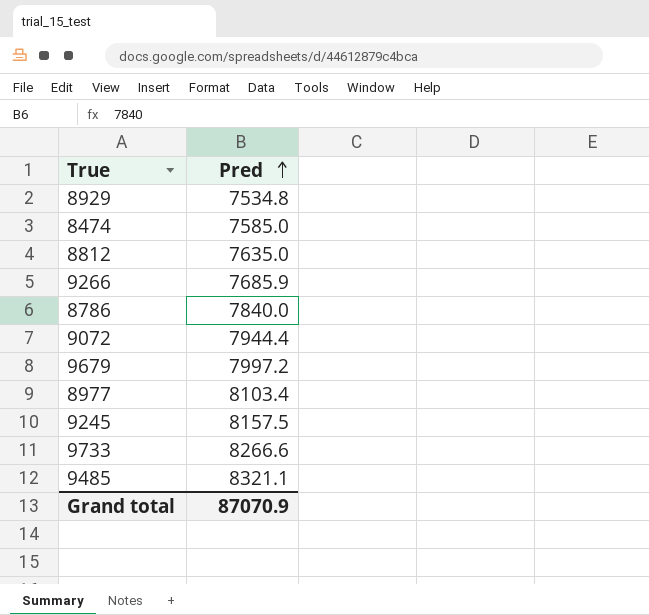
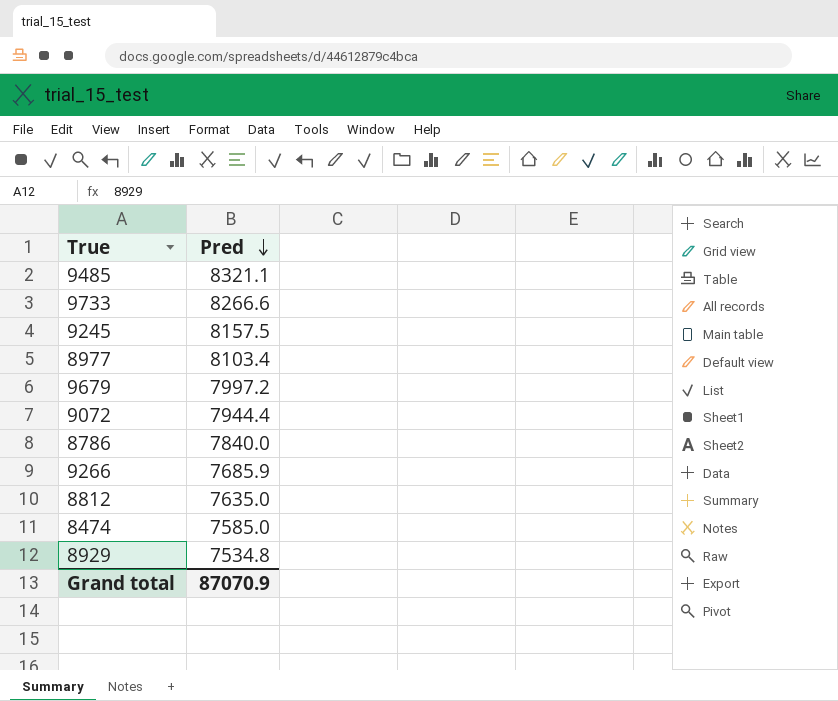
row order: Pred ascending -> Pred descending

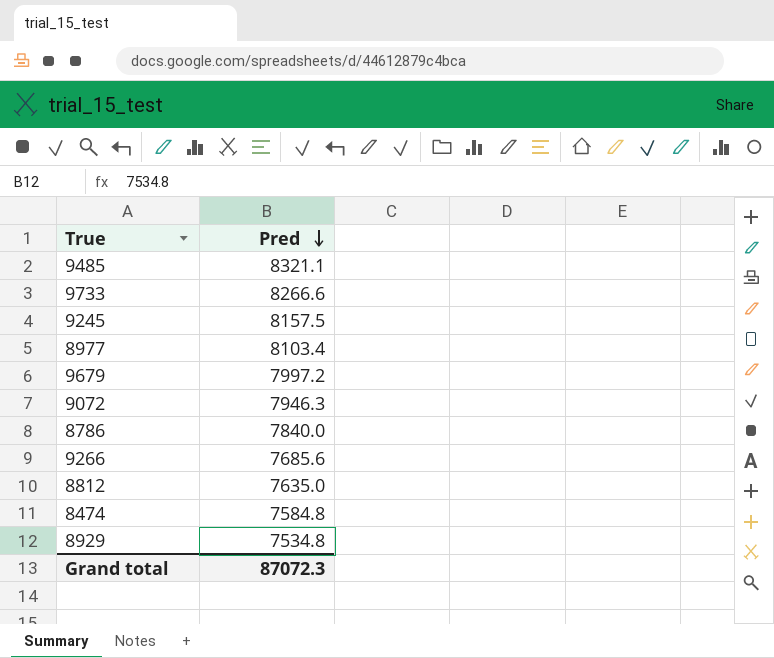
9072 | Pred: 7944.4 -> 7946.3
9266 | Pred: 7685.9 -> 7685.6
8474 | Pred: 7585.0 -> 7584.8
Grand total | Pred: 87070.9 -> 87072.3

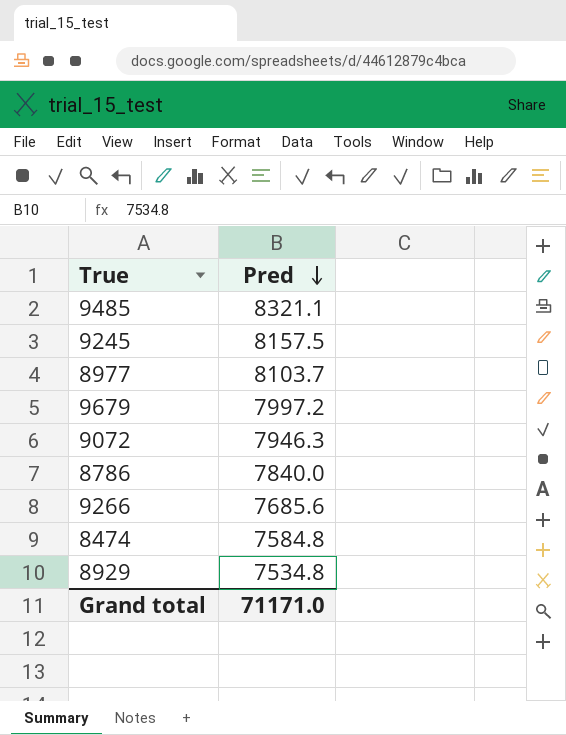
row 9733: 8266.6 -> none
row 8812: 7635.0 -> none
8977 | Pred: 8103.4 -> 8103.7
Grand total | Pred: 87072.3 -> 71171.0

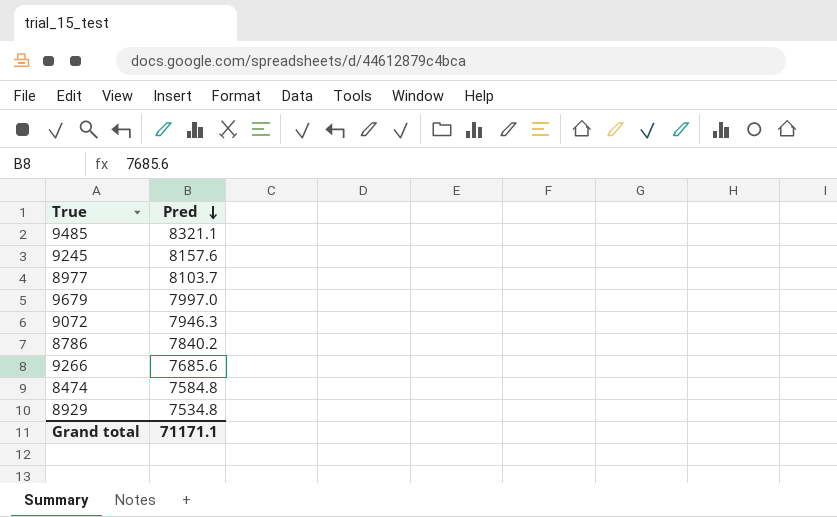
9245 | Pred: 8157.5 -> 8157.6
9679 | Pred: 7997.2 -> 7997.0
8786 | Pred: 7840.0 -> 7840.2
Grand total | Pred: 71171.0 -> 71171.1

